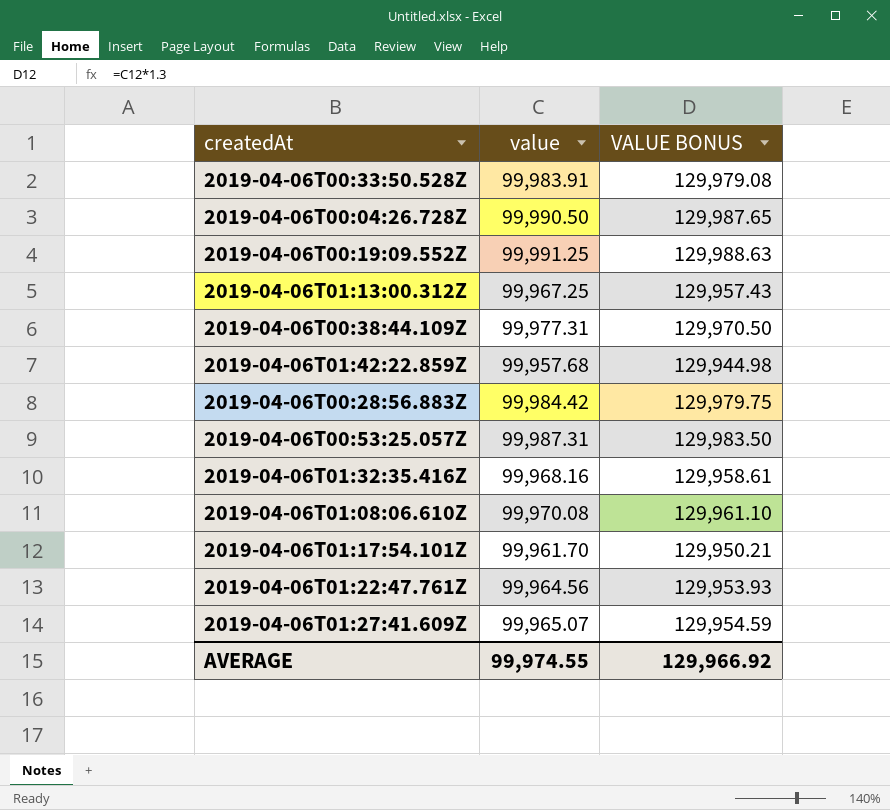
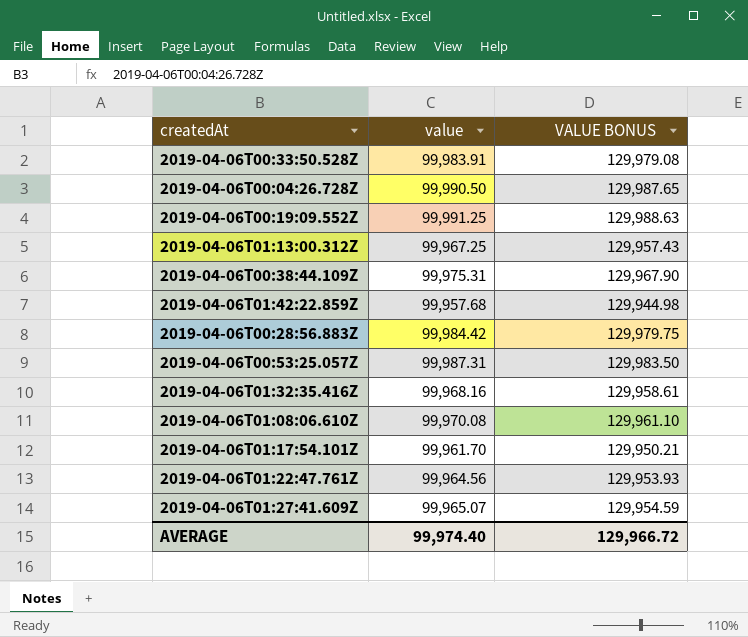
2019-04-06T00:38:44.109Z | value: 99,977.31 -> 99,975.31
2019-04-06T00:38:44.109Z | VALUE BONUS: 129,970.50 -> 129,967.90
AVERAGE | value: 99,974.55 -> 99,974.40
AVERAGE | VALUE BONUS: 129,966.92 -> 129,966.72

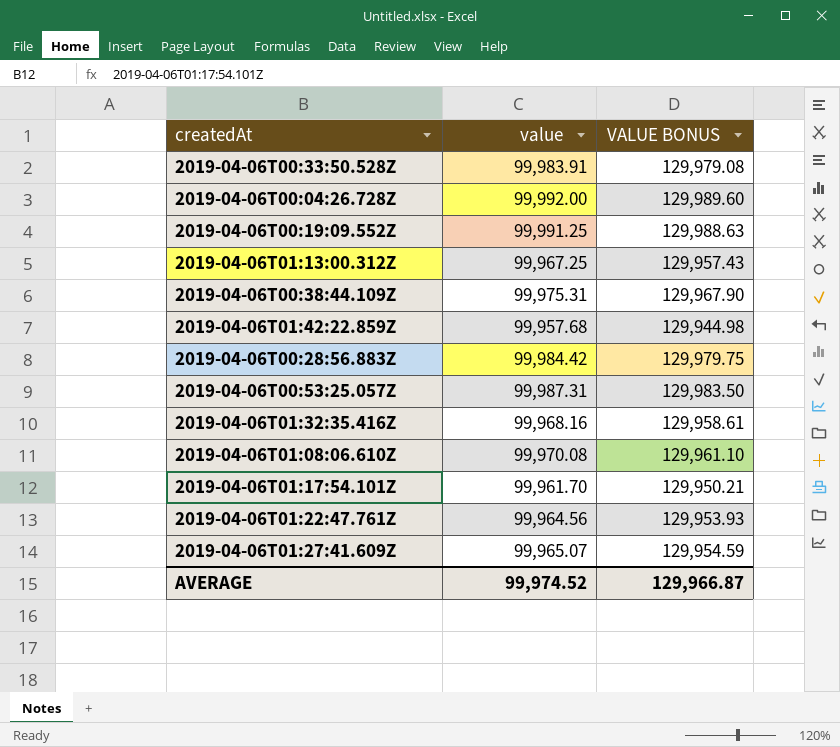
2019-04-06T00:04:26.728Z | value: 99,990.50 -> 99,992.00
2019-04-06T00:04:26.728Z | VALUE BONUS: 129,987.65 -> 129,989.60
AVERAGE | value: 99,974.40 -> 99,974.52
AVERAGE | VALUE BONUS: 129,966.72 -> 129,966.87

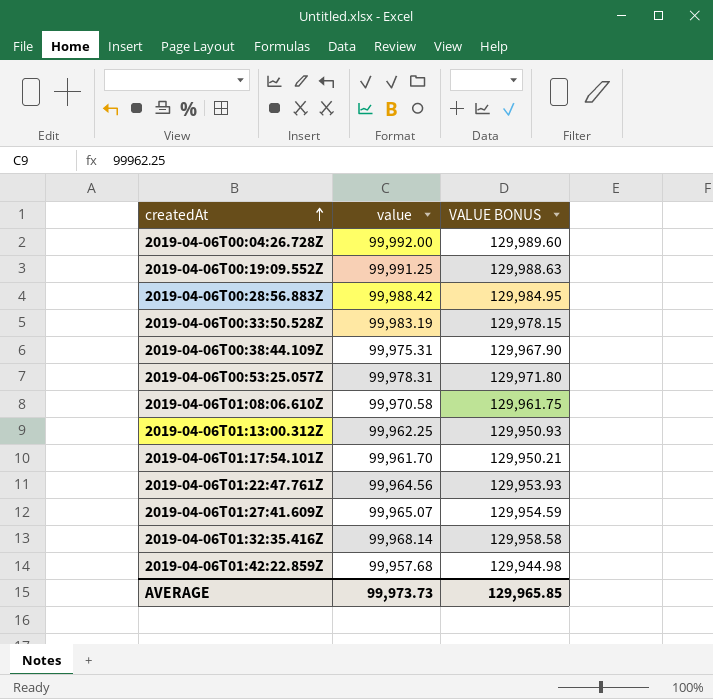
row order: none -> createdAt ascending
2019-04-06T00:28:56.883Z | value: 99,984.42 -> 99,988.42
2019-04-06T00:28:56.883Z | VALUE BONUS: 129,979.75 -> 129,984.95
2019-04-06T00:33:50.528Z | value: 99,983.91 -> 99,983.19
2019-04-06T00:33:50.528Z | VALUE BONUS: 129,979.08 -> 129,978.15
2019-04-06T00:53:25.057Z | value: 99,987.31 -> 99,978.31
2019-04-06T00:53:25.057Z | VALUE BONUS: 129,983.50 -> 129,971.80
2019-04-06T01:08:06.610Z | value: 99,970.08 -> 99,970.58
2019-04-06T01:08:06.610Z | VALUE BONUS: 129,961.10 -> 129,961.75
2019-04-06T01:13:00.312Z | value: 99,967.25 -> 99,962.25
2019-04-06T01:13:00.312Z | VALUE BONUS: 129,957.43 -> 129,950.93
2019-04-06T01:32:35.416Z | value: 99,968.16 -> 99,968.14
2019-04-06T01:32:35.416Z | VALUE BONUS: 129,958.61 -> 129,958.58
AVERAGE | value: 99,974.52 -> 99,973.73
AVERAGE | VALUE BONUS: 129,966.87 -> 129,965.85

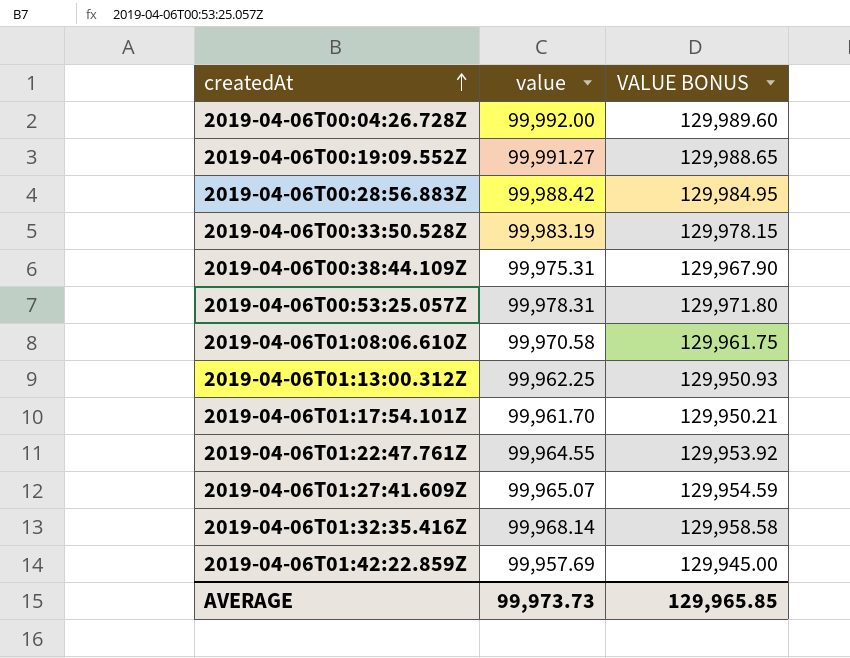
2019-04-06T00:19:09.552Z | value: 99,991.25 -> 99,991.27
2019-04-06T00:19:09.552Z | VALUE BONUS: 129,988.63 -> 129,988.65
2019-04-06T01:22:47.761Z | value: 99,964.56 -> 99,964.55
2019-04-06T01:22:47.761Z | VALUE BONUS: 129,953.93 -> 129,953.92
2019-04-06T01:42:22.859Z | value: 99,957.68 -> 99,957.69
2019-04-06T01:42:22.859Z | VALUE BONUS: 129,944.98 -> 129,945.00

